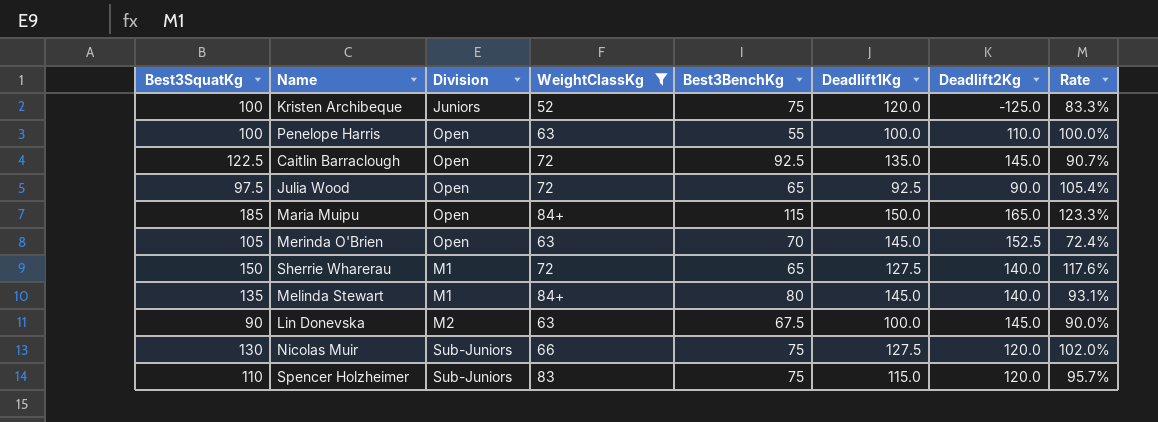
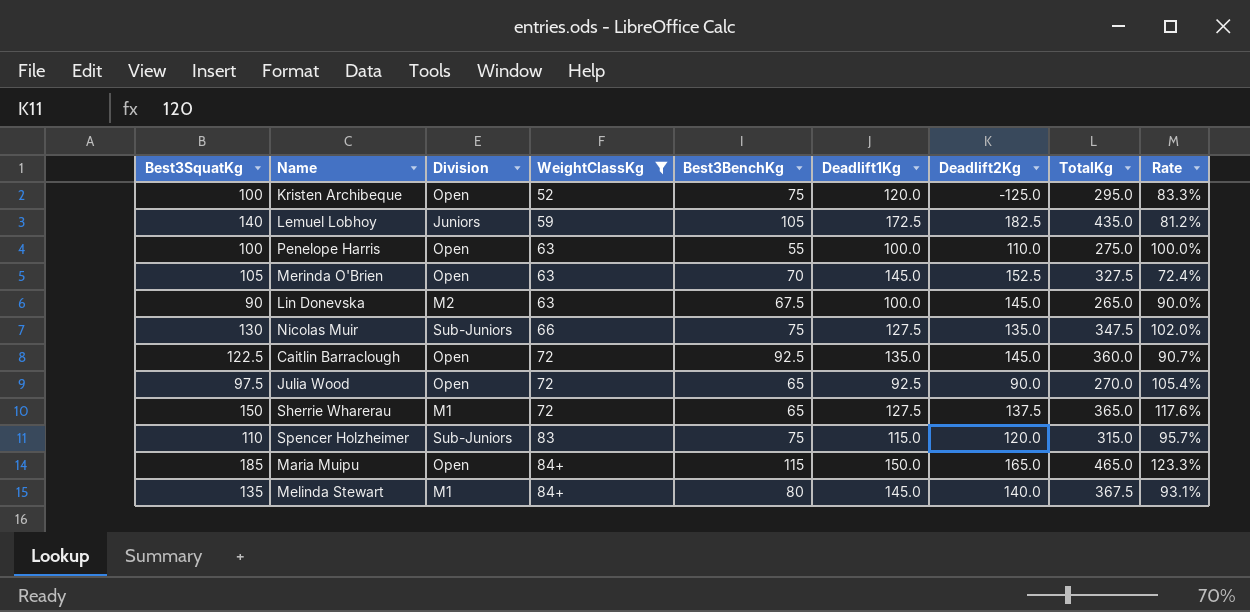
row order: none -> WeightClassKg ascending
column TotalKg | position: none -> 8
Kristen Archibeque | Division: Juniors -> Open
row Lemuel Lobhoy: none -> 140 | Juniors | 59 | 105 | 172.5 | 182.5 | 435.0 | 81.2%
Nicolas Muir | Deadlift2Kg: 120.0 -> 135.0
Sherrie Wharerau | Deadlift2Kg: 140.0 -> 137.5

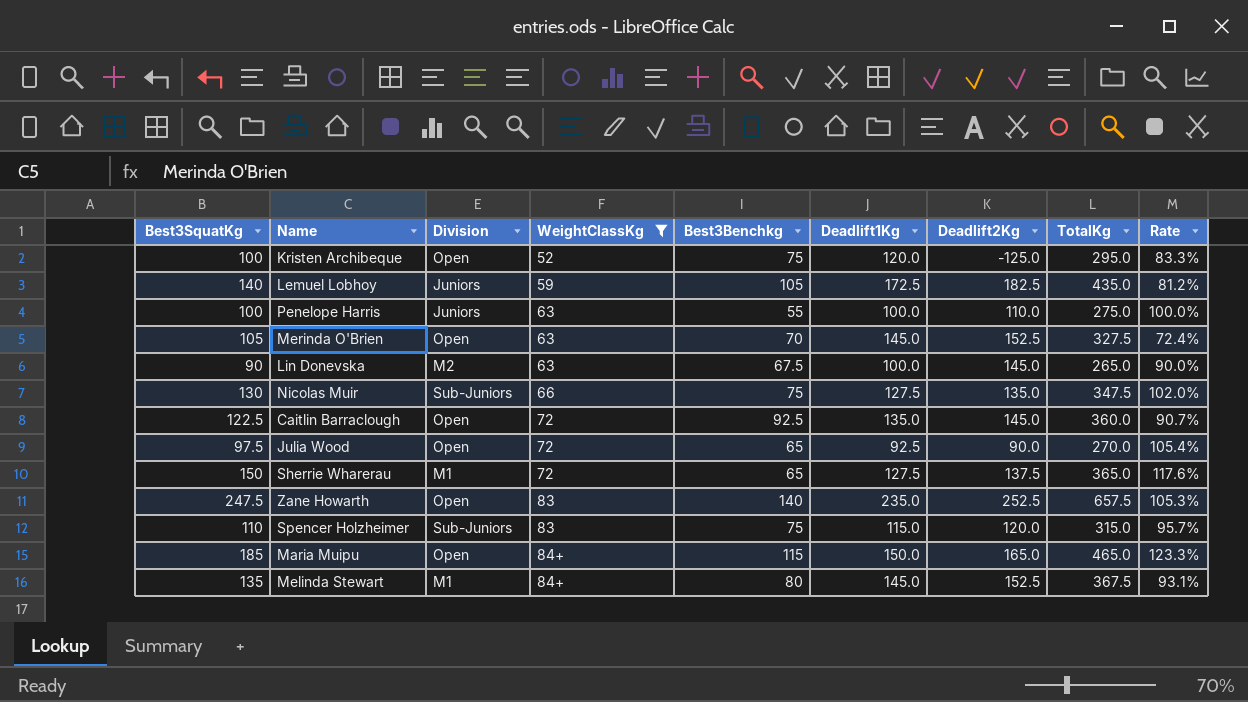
column name: Best3BenchKg -> Best3Benchkg
Penelope Harris | Division: Open -> Juniors
row Zane Howarth: none -> 247.5 | Open | 83 | 140 | 235.0 | 252.5 | 657.5 | 105.3%
Melinda Stewart | Deadlift2Kg: 140.0 -> 152.5

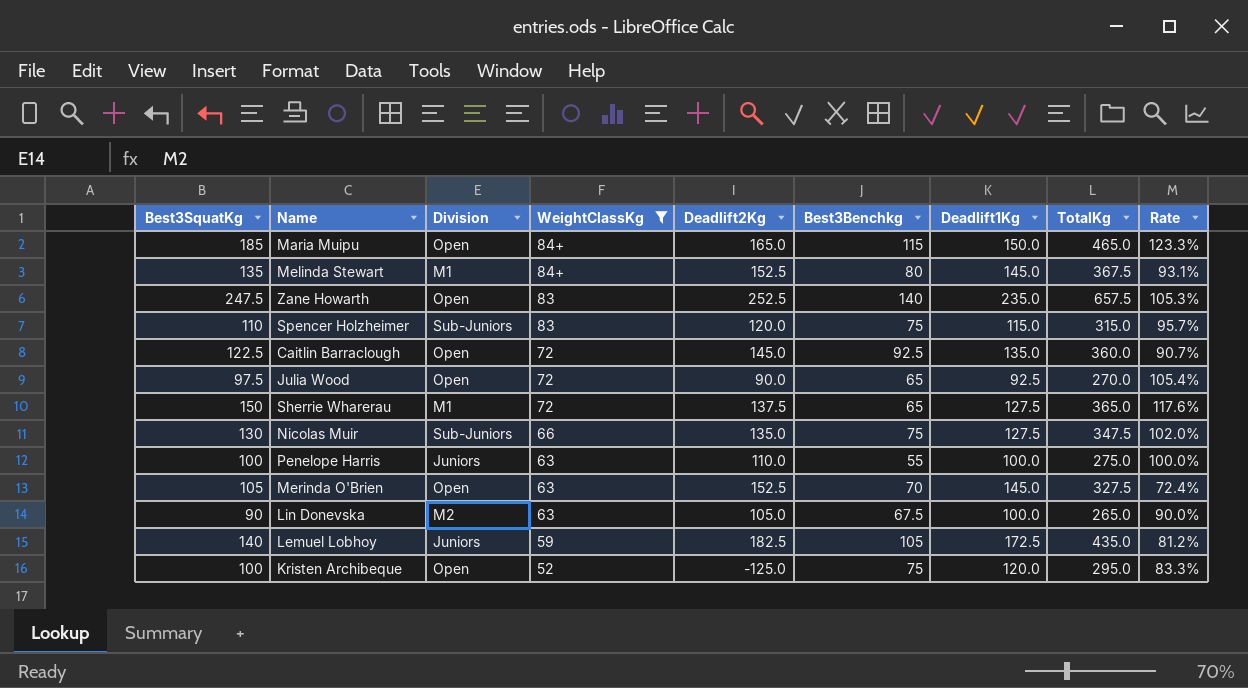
row order: WeightClassKg ascending -> WeightClassKg descending
column Deadlift2Kg | position: 7 -> 5
Lin Donevska | Deadlift2Kg: 145.0 -> 105.0

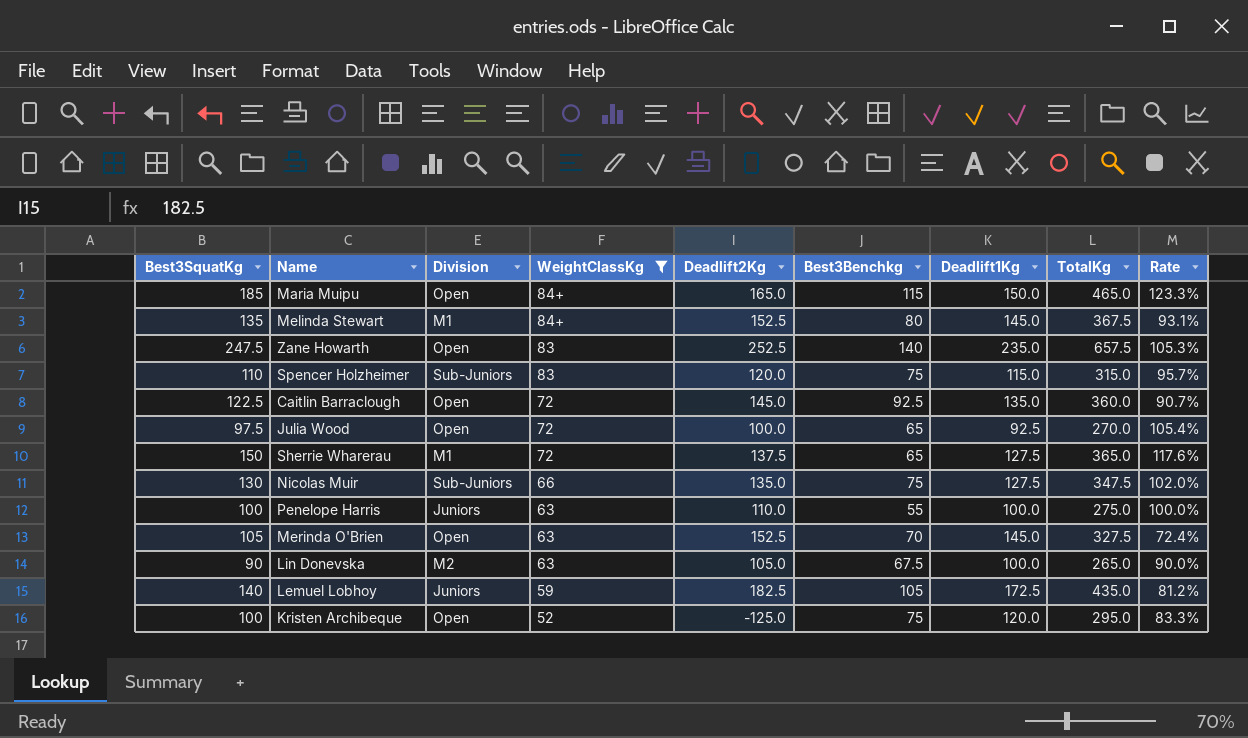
Julia Wood | Deadlift2Kg: 90.0 -> 100.0

